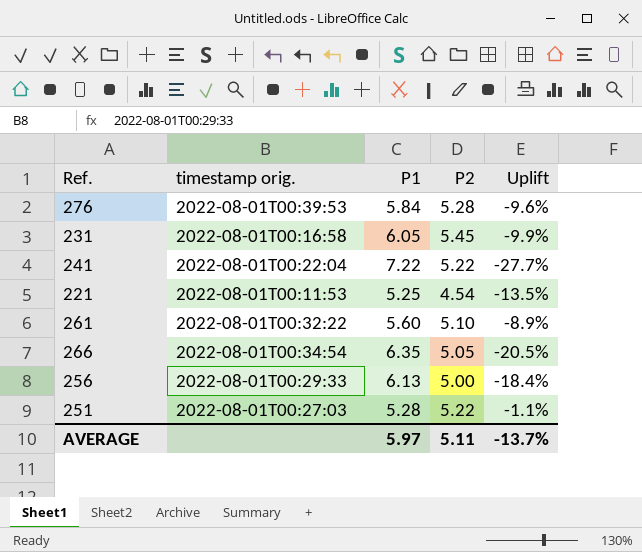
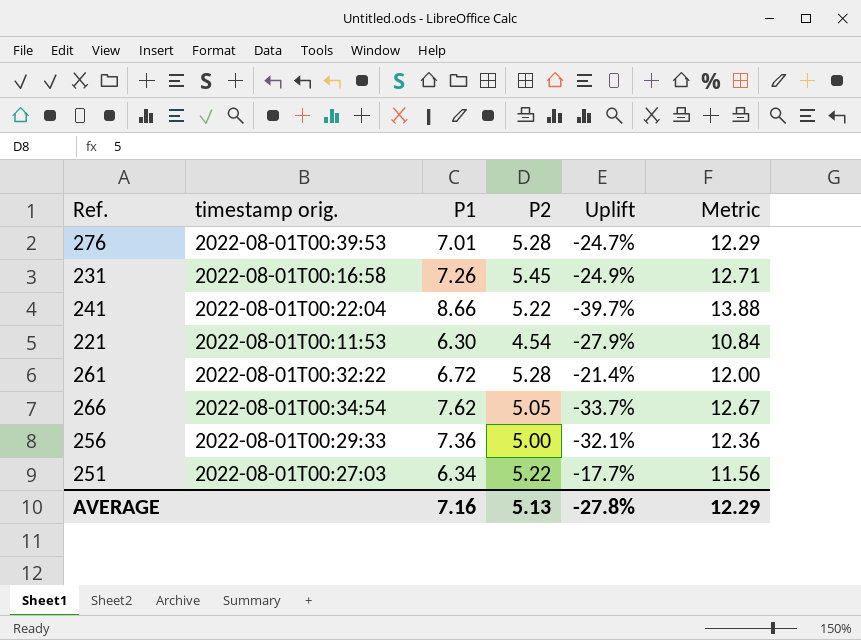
column Metric | formula: none -> [P1] + [P2]
276 | P1: 5.84 -> 7.01
276 | Uplift: -9.6% -> -24.7%
231 | P1: 6.05 -> 7.26
231 | Uplift: -9.9% -> -24.9%
241 | P1: 7.22 -> 8.66
241 | Uplift: -27.7% -> -39.7%
221 | P1: 5.25 -> 6.30
221 | Uplift: -13.5% -> -27.9%
261 | P1: 5.60 -> 6.72
261 | P2: 5.10 -> 5.28
261 | Uplift: -8.9% -> -21.4%
266 | P1: 6.35 -> 7.62
266 | Uplift: -20.5% -> -33.7%
256 | P1: 6.13 -> 7.36
256 | Uplift: -18.4% -> -32.1%
251 | P1: 5.28 -> 6.34
251 | Uplift: -1.1% -> -17.7%
AVERAGE | P1: 5.97 -> 7.16
AVERAGE | P2: 5.11 -> 5.13
AVERAGE | Uplift: -13.7% -> -27.8%

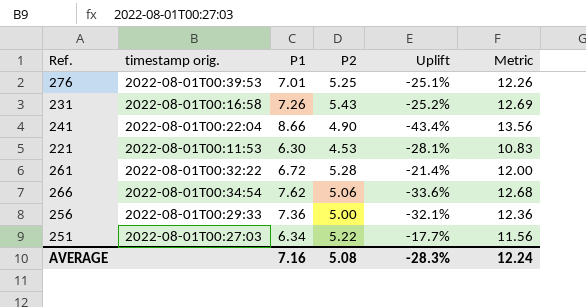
276 | P2: 5.28 -> 5.25
276 | Uplift: -24.7% -> -25.1%
276 | Metric: 12.29 -> 12.26
231 | P2: 5.45 -> 5.43
231 | Uplift: -24.9% -> -25.2%
231 | Metric: 12.71 -> 12.69
241 | P2: 5.22 -> 4.90
241 | Uplift: -39.7% -> -43.4%
241 | Metric: 13.88 -> 13.56
221 | P2: 4.54 -> 4.53
221 | Uplift: -27.9% -> -28.1%
221 | Metric: 10.84 -> 10.83
266 | P2: 5.05 -> 5.06
266 | Uplift: -33.7% -> -33.6%
266 | Metric: 12.67 -> 12.68
AVERAGE | P2: 5.13 -> 5.08
AVERAGE | Uplift: -27.8% -> -28.3%
AVERAGE | Metric: 12.29 -> 12.24

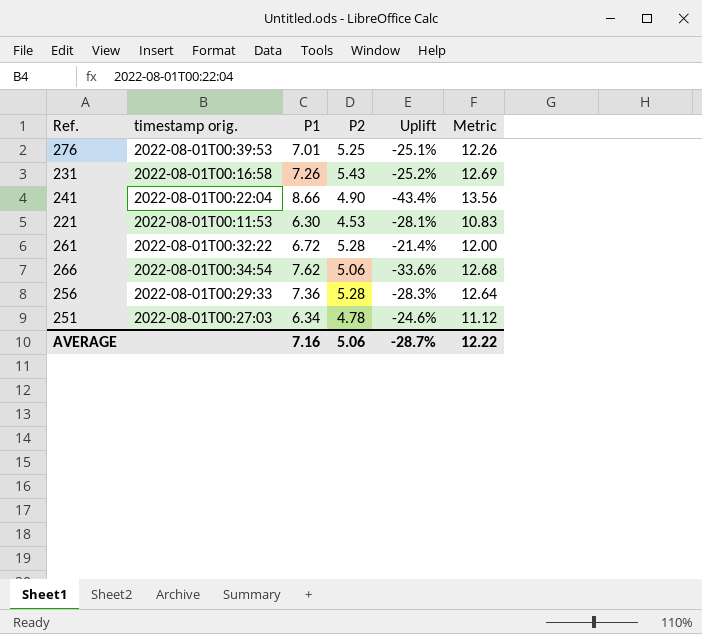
256 | P2: 5.00 -> 5.28
256 | Uplift: -32.1% -> -28.3%
256 | Metric: 12.36 -> 12.64
251 | P2: 5.22 -> 4.78
251 | Uplift: -17.7% -> -24.6%
251 | Metric: 11.56 -> 11.12
AVERAGE | P2: 5.08 -> 5.06
AVERAGE | Uplift: -28.3% -> -28.7%
AVERAGE | Metric: 12.24 -> 12.22

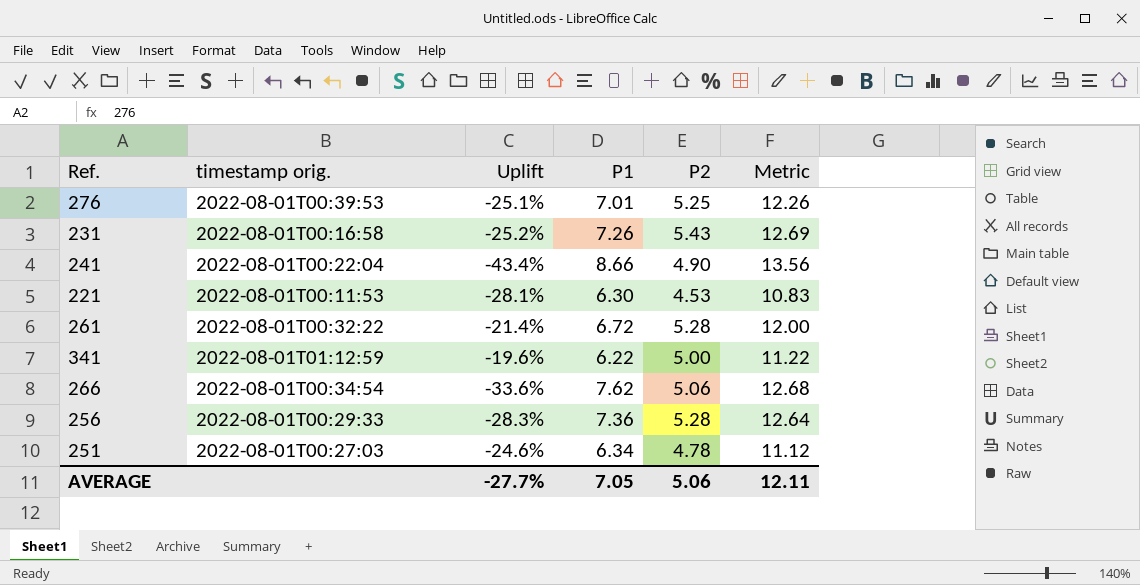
column Uplift | position: 5 -> 3
row 341: none -> 2022-08-01T01:12:59 | -19.6% | 6.22 | 5.00 | 11.22
AVERAGE | Uplift: -28.7% -> -27.7%
AVERAGE | P1: 7.16 -> 7.05
AVERAGE | Metric: 12.22 -> 12.11

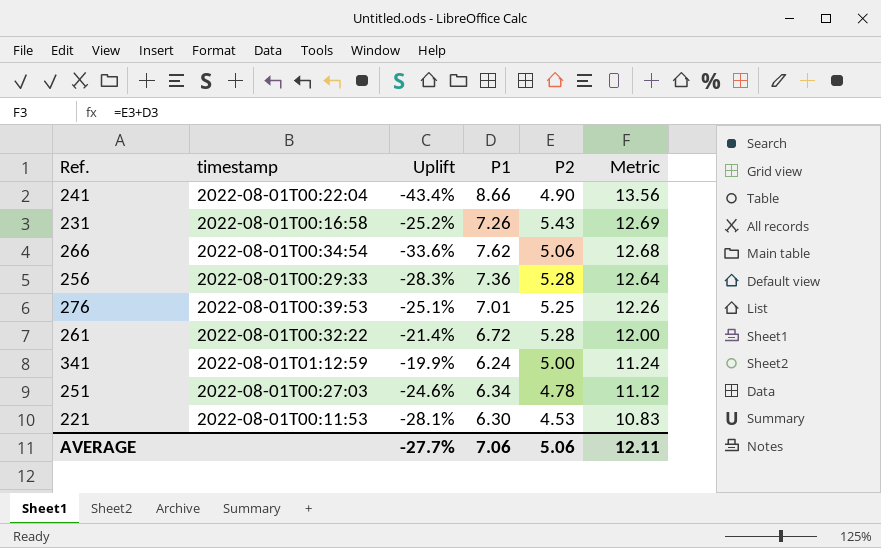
row order: none -> Metric descending
column name: timestamp orig. -> timestamp
341 | Uplift: -19.6% -> -19.9%
341 | P1: 6.22 -> 6.24
341 | Metric: 11.22 -> 11.24
AVERAGE | P1: 7.05 -> 7.06

